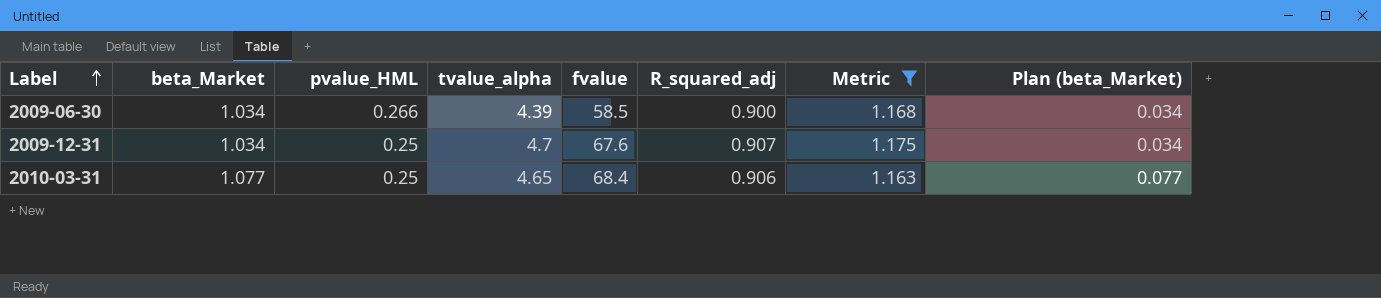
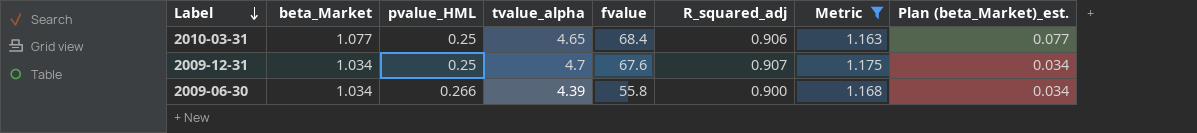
row order: Label ascending -> Label descending
column name: Plan (beta_Market) -> Plan (beta_Market)_est.
2009-06-30 | fvalue: 58.5 -> 55.8

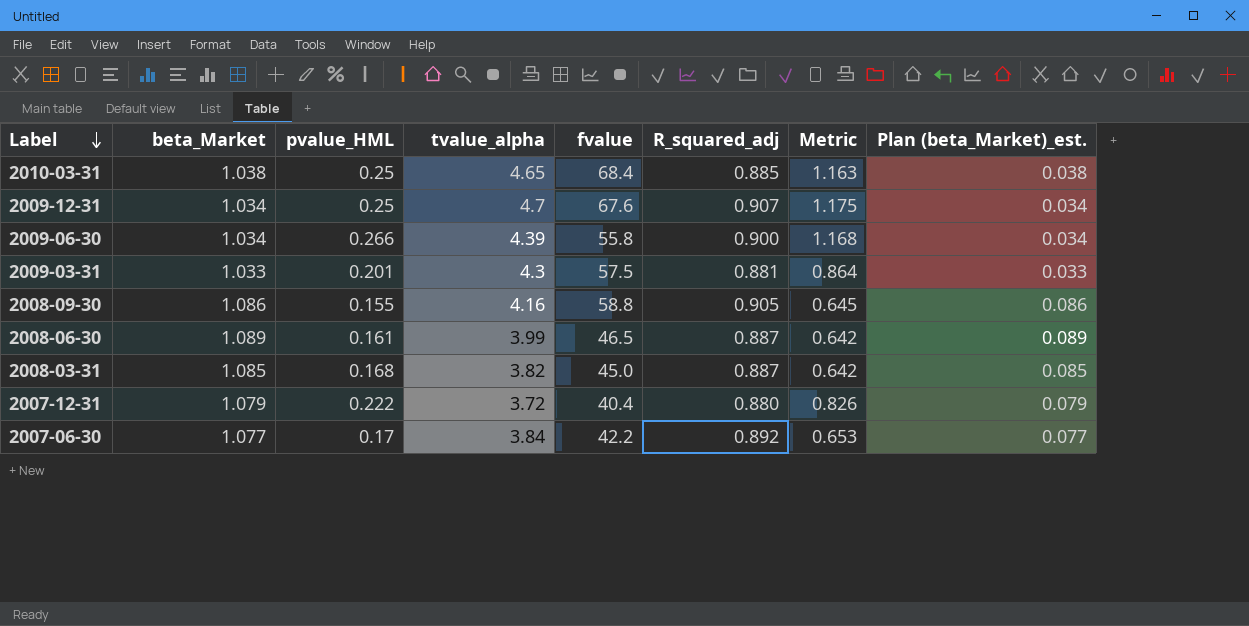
filter: Metric >= 1.163 -> none
2010-03-31 | beta_Market: 1.077 -> 1.038
2010-03-31 | R_squared_adj: 0.906 -> 0.885
2010-03-31 | Plan (beta_Market)_est.: 0.077 -> 0.038

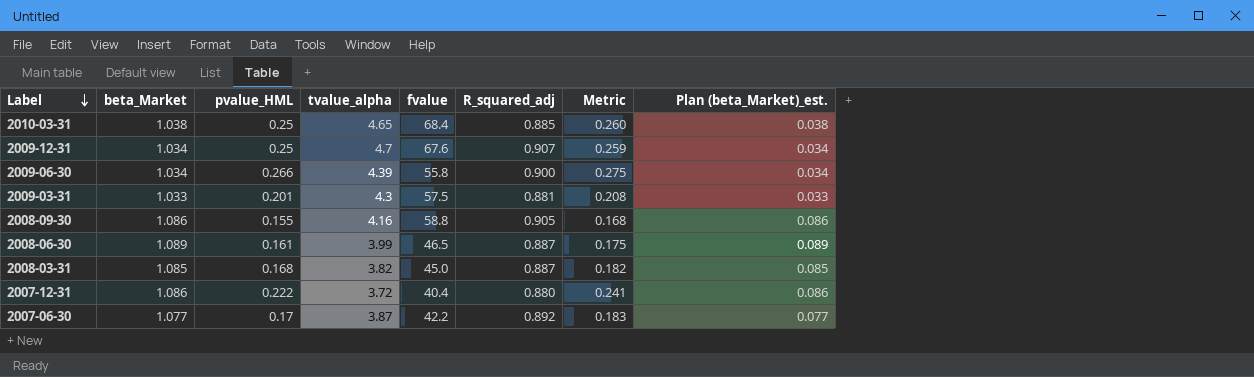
column Metric | formula: [pvalue_HML] * [tvalue_alpha] -> [beta_Market] * [pvalue_HML]
2007-12-31 | beta_Market: 1.079 -> 1.086
2007-12-31 | Plan (beta_Market)_est.: 0.079 -> 0.086
2007-06-30 | tvalue_alpha: 3.84 -> 3.87

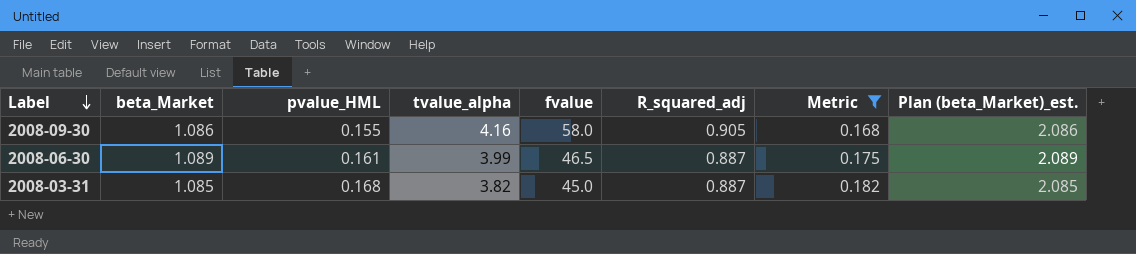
filter: none -> Metric <= 0.182
column Plan (beta_Market)_est. | formula: [beta_Market] - 1 -> [beta_Market] + 1
2008-09-30 | fvalue: 58.8 -> 58.0

